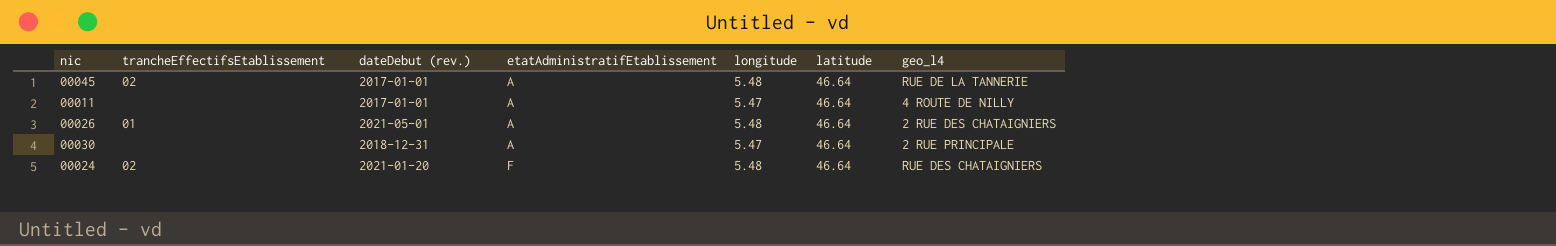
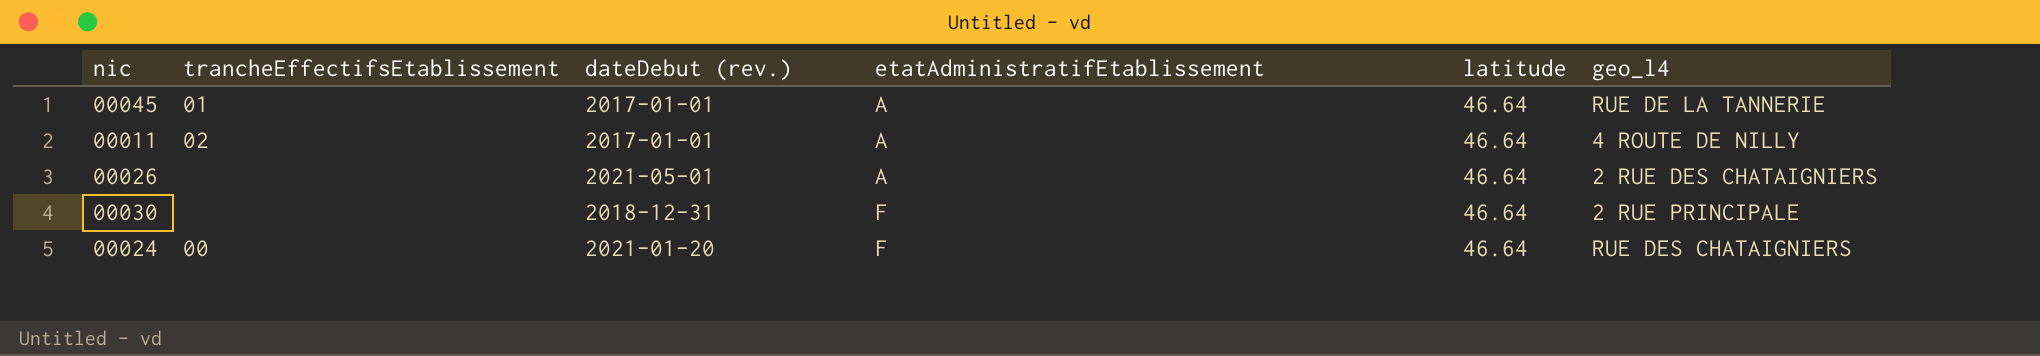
column longitude | position: 5 -> none
00045 | trancheEffectifsEtablissement: 02 -> 01
00011 | trancheEffectifsEtablissement: none -> 02
00026 | trancheEffectifsEtablissement: 01 -> none
00030 | etatAdministratifEtablissement: A -> F
00024 | trancheEffectifsEtablissement: 02 -> 00

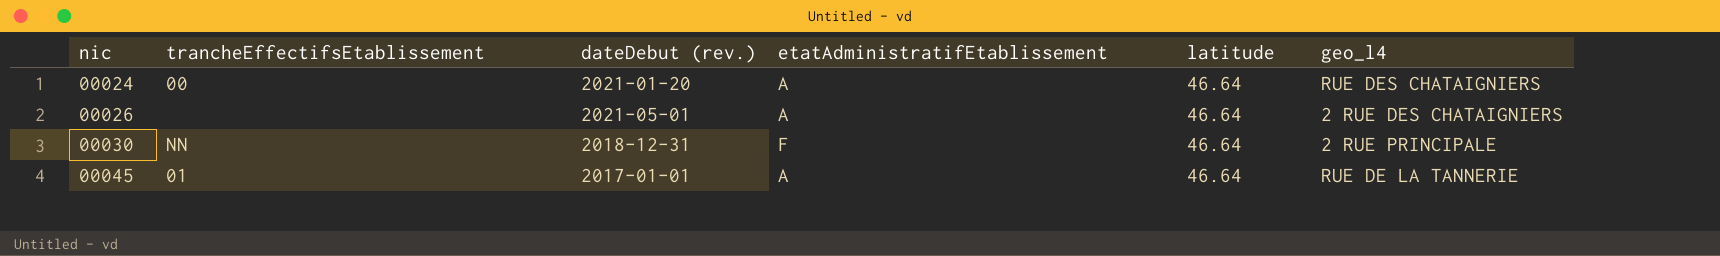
row order: etatAdministratifEtablissement ascending -> nic ascending
row 00011: 02 | 2017-01-01 | A | 46.64 | 4 ROUTE DE NILLY -> none
00024 | etatAdministratifEtablissement: F -> A
00030 | trancheEffectifsEtablissement: none -> NN

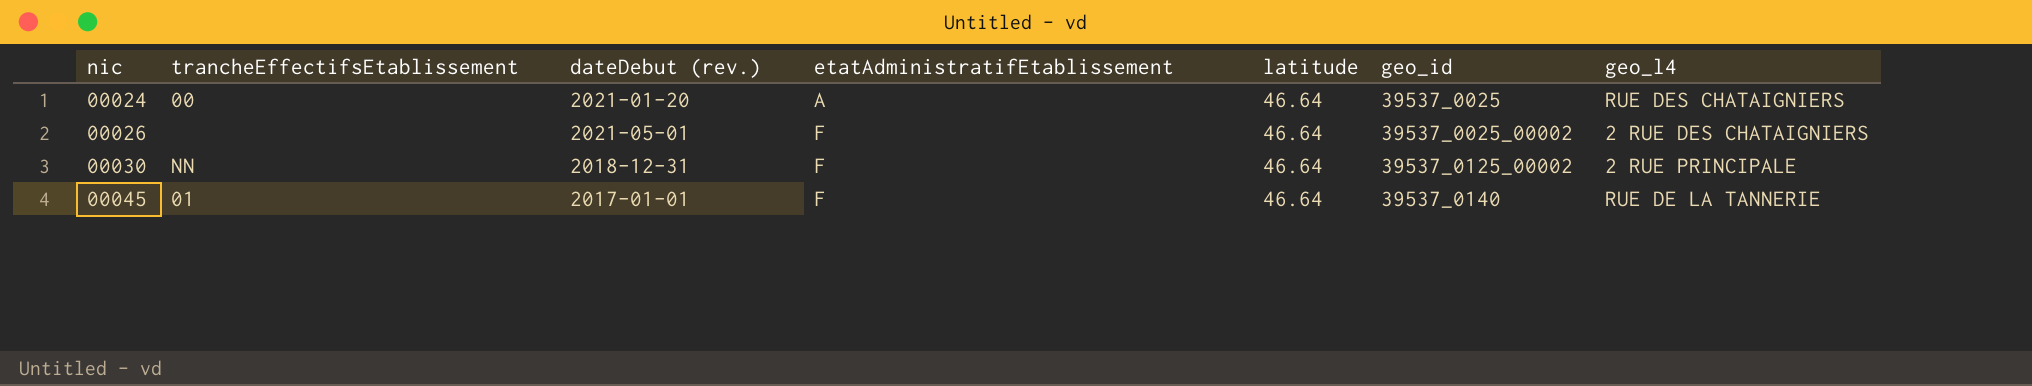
column geo_id | position: none -> 6
00026 | etatAdministratifEtablissement: A -> F
00045 | etatAdministratifEtablissement: A -> F

